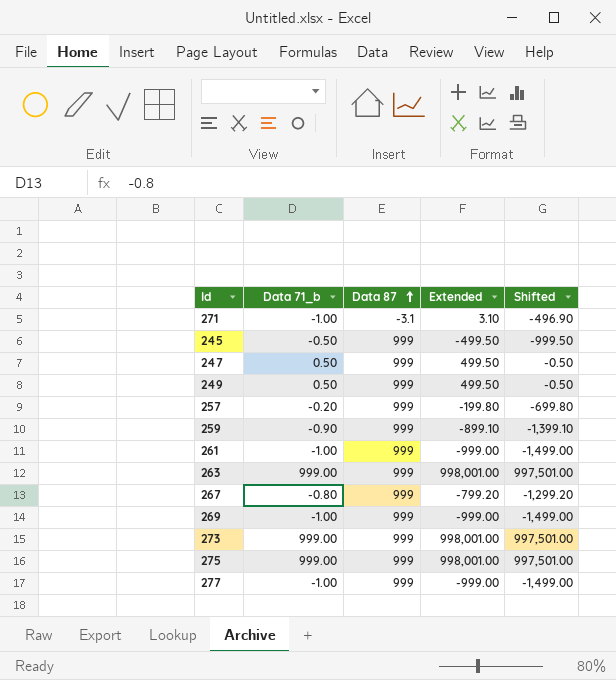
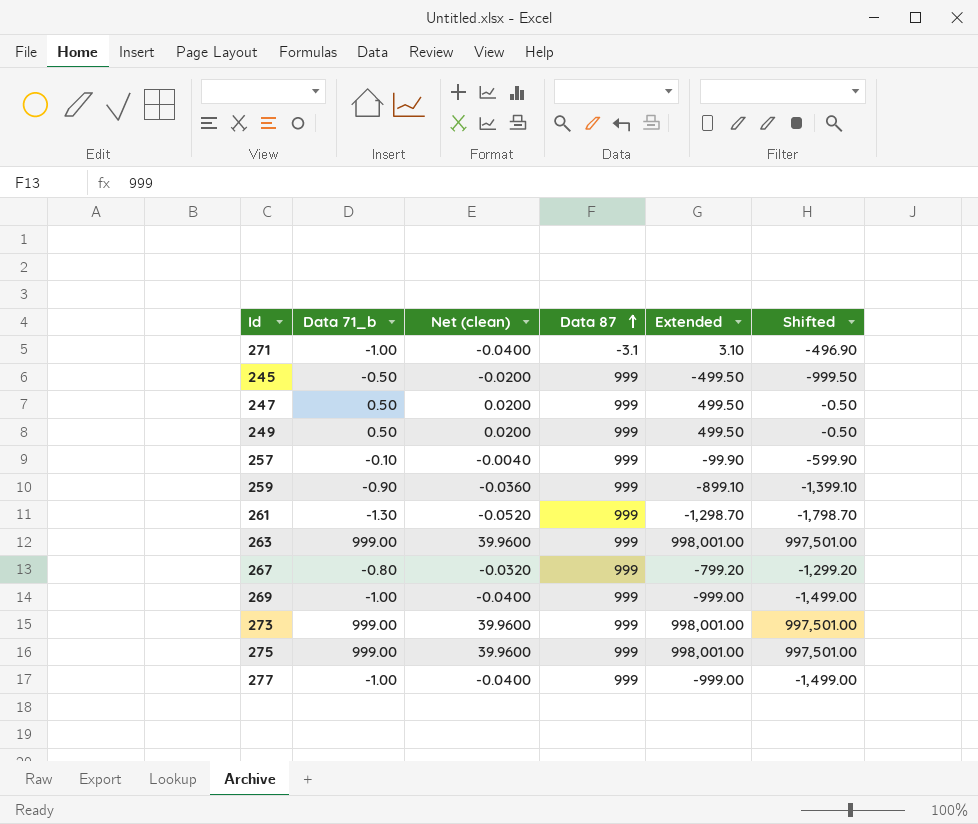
column Net (clean) | formula: none -> [Data 71_b] * 0.04
257 | Data 71_b: -0.20 -> -0.10
257 | Extended: -199.80 -> -99.90
257 | Shifted: -699.80 -> -599.90
261 | Data 71_b: -1.00 -> -1.30
261 | Extended: -999.00 -> -1,298.70
261 | Shifted: -1,499.00 -> -1,798.70

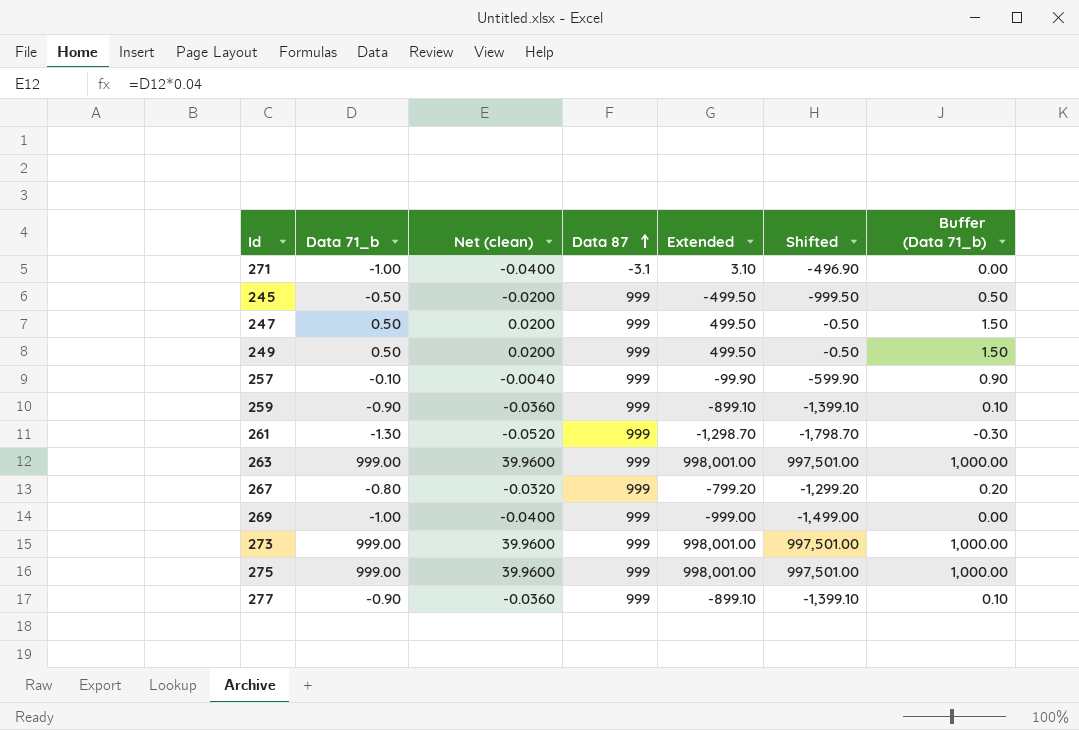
column Buffer (Data 71_b) | formula: none -> [Data 71_b] + 1
277 | Data 71_b: -1.00 -> -0.90
277 | Net (clean): -0.0400 -> -0.0360
277 | Extended: -999.00 -> -899.10
277 | Shifted: -1,499.00 -> -1,399.10

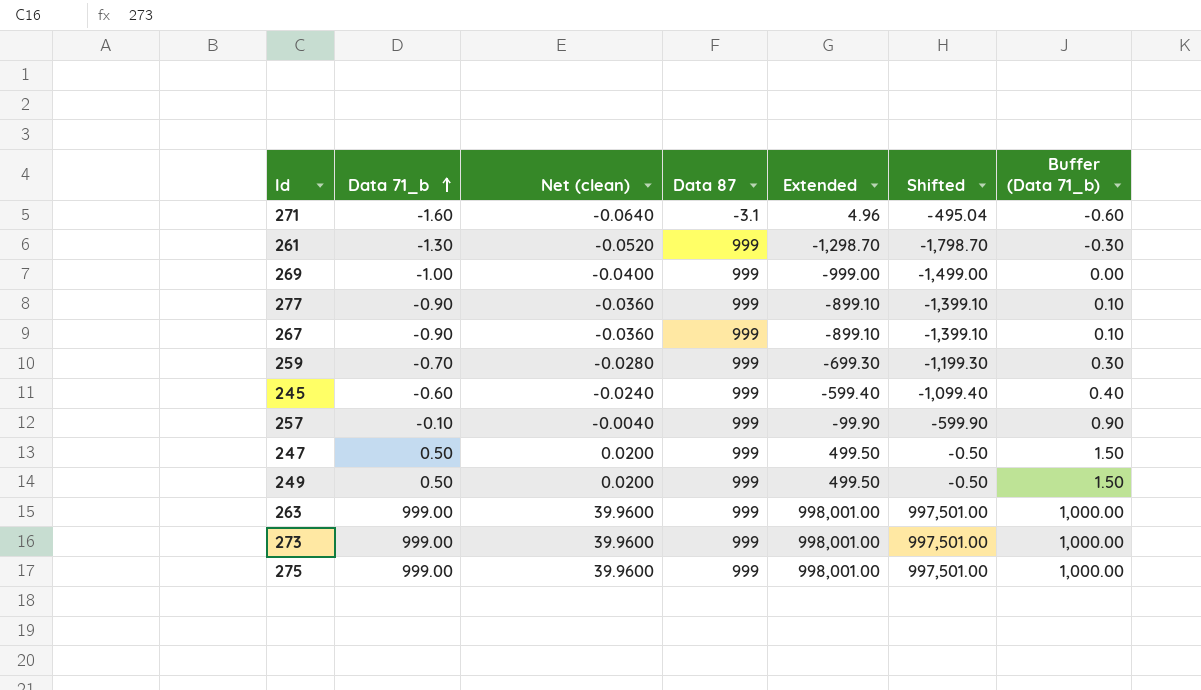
row order: Data 87 ascending -> Data 71_b ascending
271 | Data 71_b: -1.00 -> -1.60
271 | Net (clean): -0.0400 -> -0.0640
271 | Extended: 3.10 -> 4.96
271 | Shifted: -496.90 -> -495.04
271 | Buffer (Data 71_b): 0.00 -> -0.60
267 | Data 71_b: -0.80 -> -0.90
267 | Net (clean): -0.0320 -> -0.0360
267 | Extended: -799.20 -> -899.10
267 | Shifted: -1,299.20 -> -1,399.10
267 | Buffer (Data 71_b): 0.20 -> 0.10
259 | Data 71_b: -0.90 -> -0.70
259 | Net (clean): -0.0360 -> -0.0280
259 | Extended: -899.10 -> -699.30
259 | Shifted: -1,399.10 -> -1,199.30
259 | Buffer (Data 71_b): 0.10 -> 0.30
245 | Data 71_b: -0.50 -> -0.60
245 | Net (clean): -0.0200 -> -0.0240
245 | Extended: -499.50 -> -599.40
245 | Shifted: -999.50 -> -1,099.40
245 | Buffer (Data 71_b): 0.50 -> 0.40

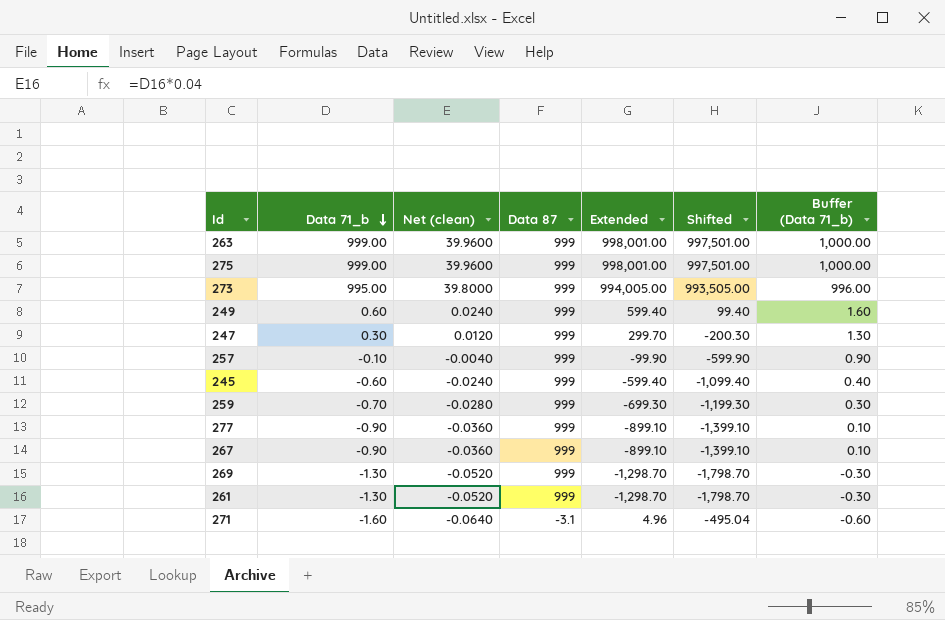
row order: Data 71_b ascending -> Data 71_b descending
273 | Data 71_b: 999.00 -> 995.00
273 | Net (clean): 39.9600 -> 39.8000
273 | Extended: 998,001.00 -> 994,005.00
273 | Shifted: 997,501.00 -> 993,505.00
273 | Buffer (Data 71_b): 1,000.00 -> 996.00
249 | Data 71_b: 0.50 -> 0.60
249 | Net (clean): 0.0200 -> 0.0240
249 | Extended: 499.50 -> 599.40
249 | Shifted: -0.50 -> 99.40
249 | Buffer (Data 71_b): 1.50 -> 1.60
247 | Data 71_b: 0.50 -> 0.30
247 | Net (clean): 0.0200 -> 0.0120
247 | Extended: 499.50 -> 299.70
247 | Shifted: -0.50 -> -200.30
247 | Buffer (Data 71_b): 1.50 -> 1.30
269 | Data 71_b: -1.00 -> -1.30
269 | Net (clean): -0.0400 -> -0.0520
269 | Extended: -999.00 -> -1,298.70
269 | Shifted: -1,499.00 -> -1,798.70
269 | Buffer (Data 71_b): 0.00 -> -0.30

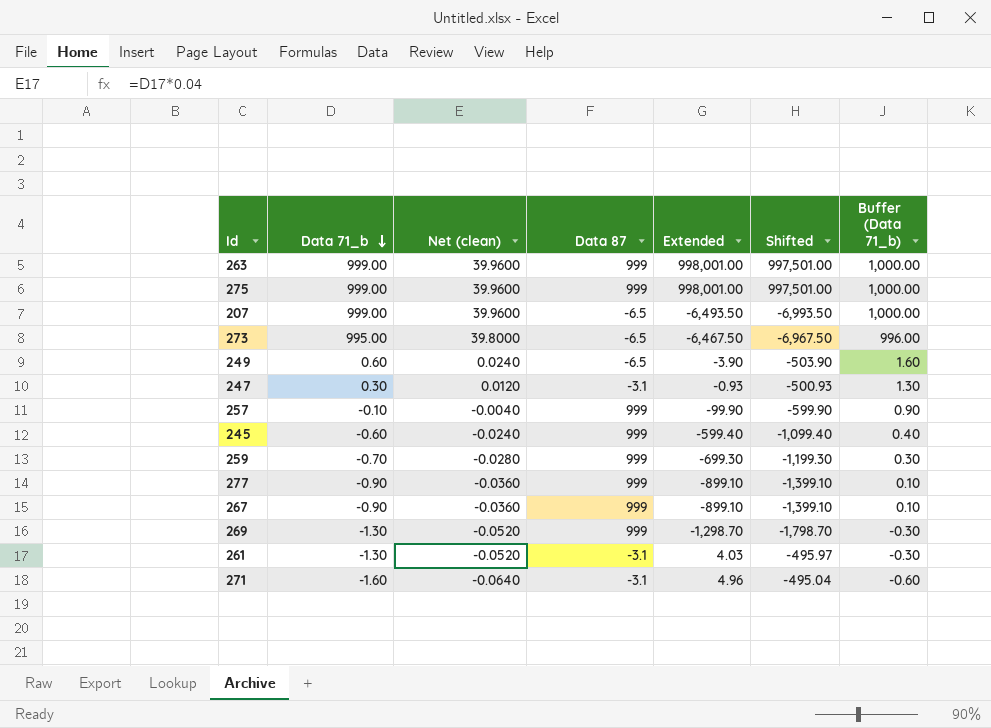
row 207: none -> 999.00 | 39.9600 | -6.5 | -6,493.50 | -6,993.50 | 1,000.00
273 | Data 87: 999 -> -6.5
273 | Extended: 994,005.00 -> -6,467.50
273 | Shifted: 993,505.00 -> -6,967.50
249 | Data 87: 999 -> -6.5
249 | Extended: 599.40 -> -3.90
249 | Shifted: 99.40 -> -503.90
247 | Data 87: 999 -> -3.1
247 | Extended: 299.70 -> -0.93
247 | Shifted: -200.30 -> -500.93
261 | Data 87: 999 -> -3.1
261 | Extended: -1,298.70 -> 4.03
261 | Shifted: -1,798.70 -> -495.97

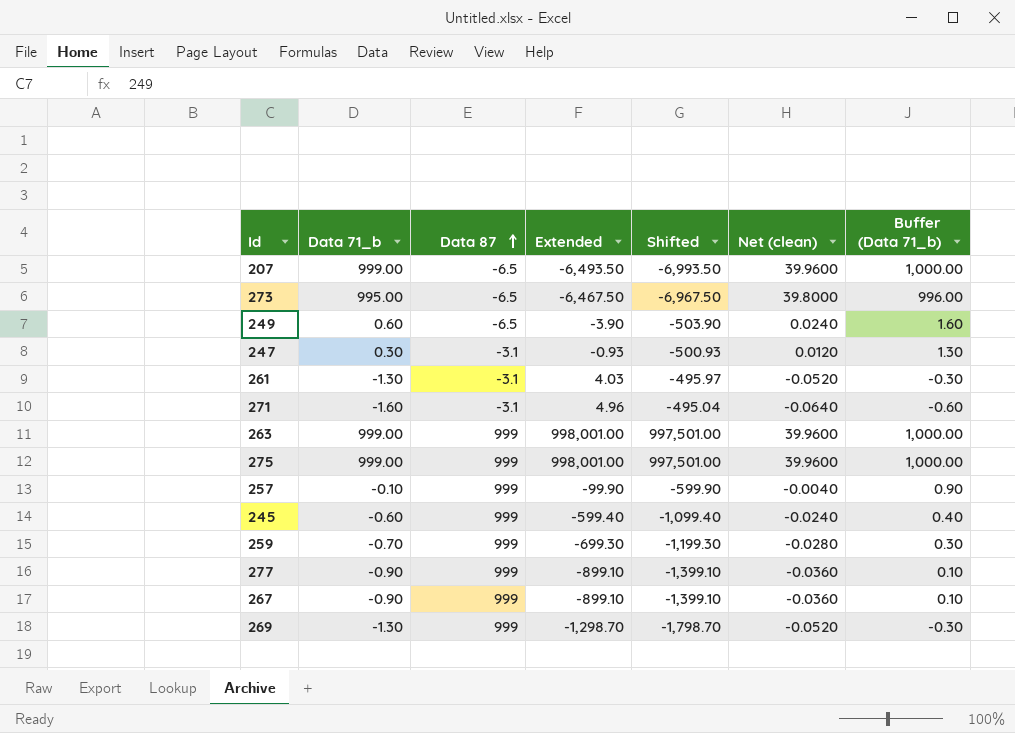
row order: Data 71_b descending -> Data 87 ascending
column Net (clean) | position: 3 -> 6

